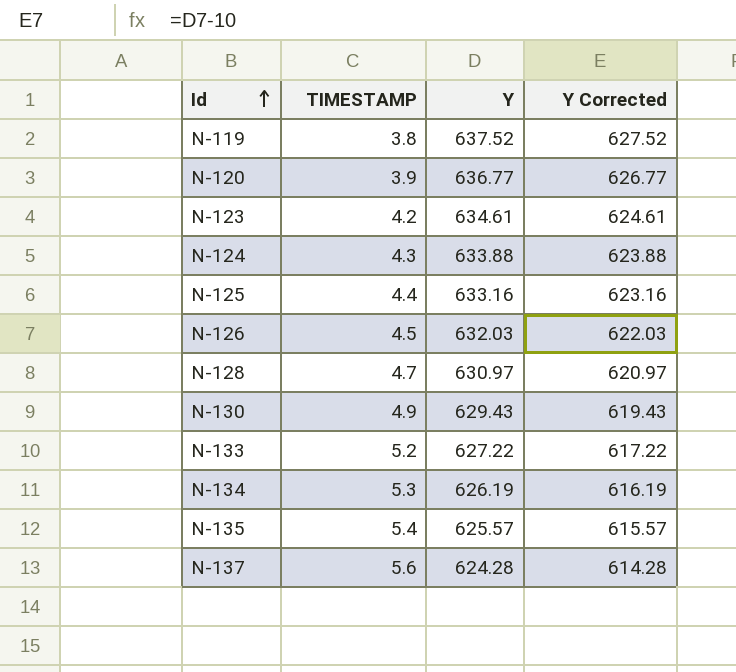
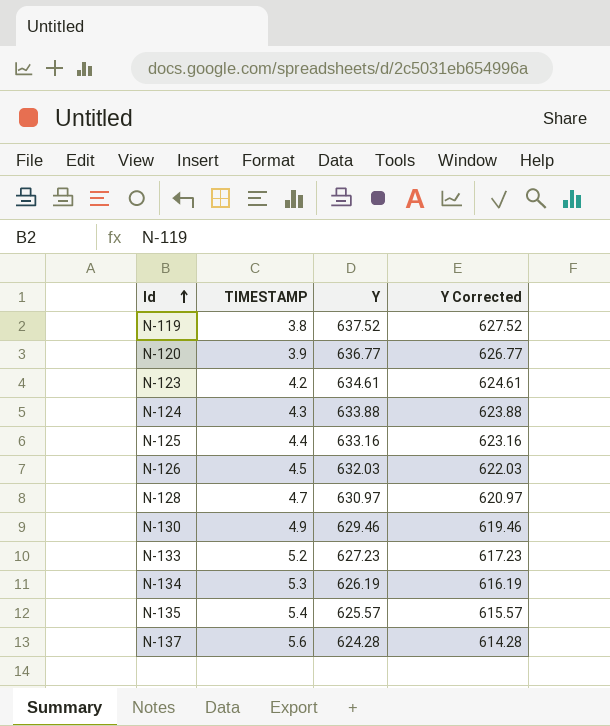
N-130 | Y: 629.43 -> 629.46
N-130 | Y Corrected: 619.43 -> 619.46
N-133 | Y: 627.22 -> 627.23
N-133 | Y Corrected: 617.22 -> 617.23

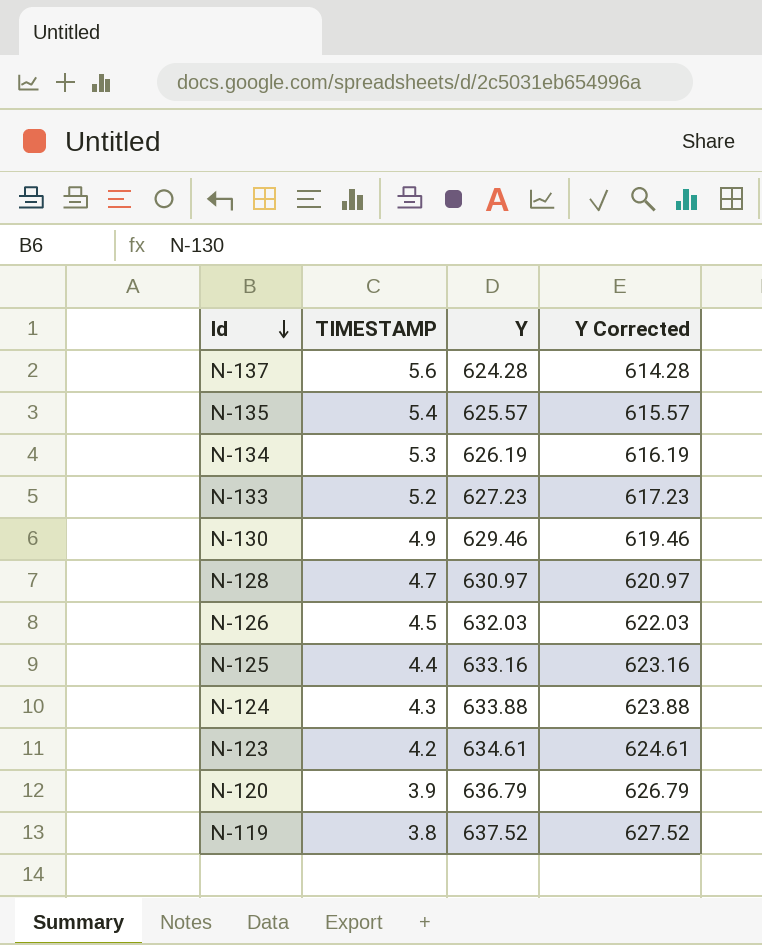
row order: Id ascending -> Id descending
N-120 | Y: 636.77 -> 636.79
N-120 | Y Corrected: 626.77 -> 626.79

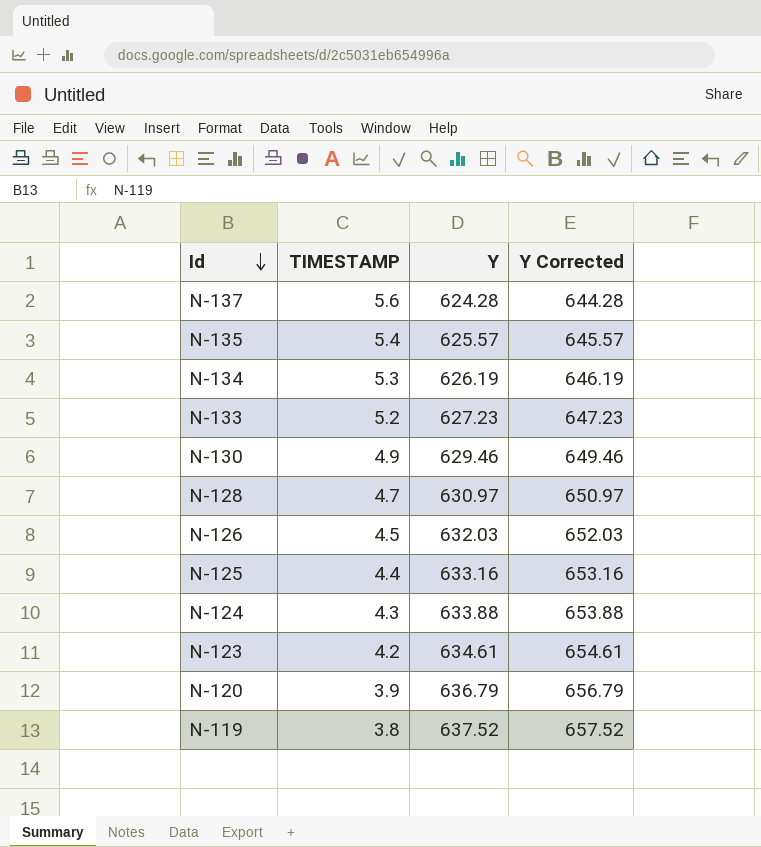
column Y Corrected | formula: [Y] - 10 -> [Y] + 20

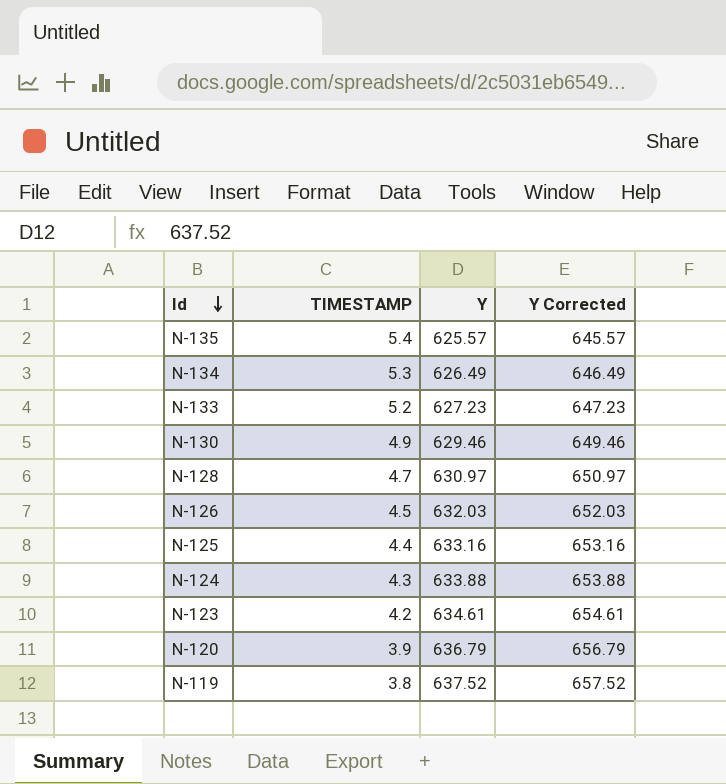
row N-137: 5.6 | 624.28 | 644.28 -> none
N-134 | Y: 626.19 -> 626.49
N-134 | Y Corrected: 646.19 -> 646.49

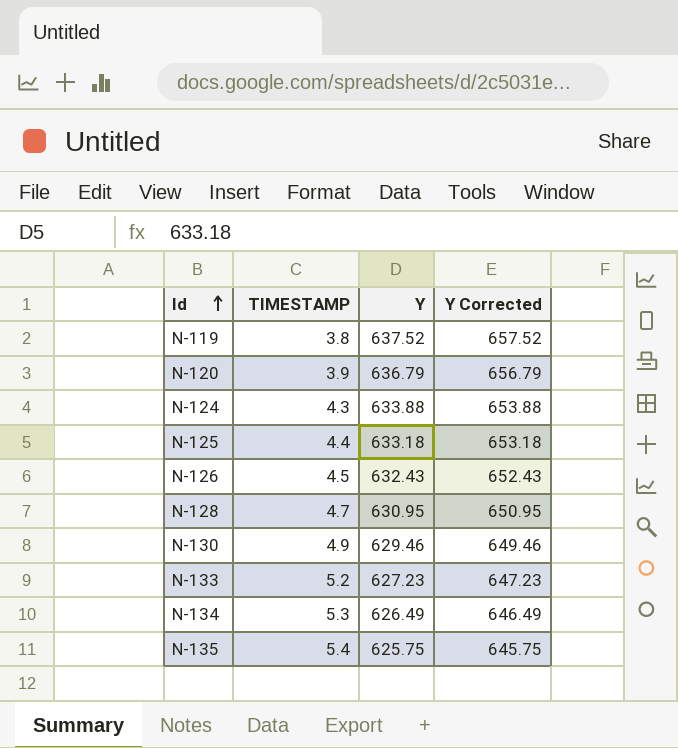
row order: Id descending -> Id ascending
row N-123: 4.2 | 634.61 | 654.61 -> none
N-125 | Y: 633.16 -> 633.18
N-125 | Y Corrected: 653.16 -> 653.18
N-126 | Y: 632.03 -> 632.43
N-126 | Y Corrected: 652.03 -> 652.43
N-128 | Y: 630.97 -> 630.95
N-128 | Y Corrected: 650.97 -> 650.95
N-135 | Y: 625.57 -> 625.75
N-135 | Y Corrected: 645.57 -> 645.75

